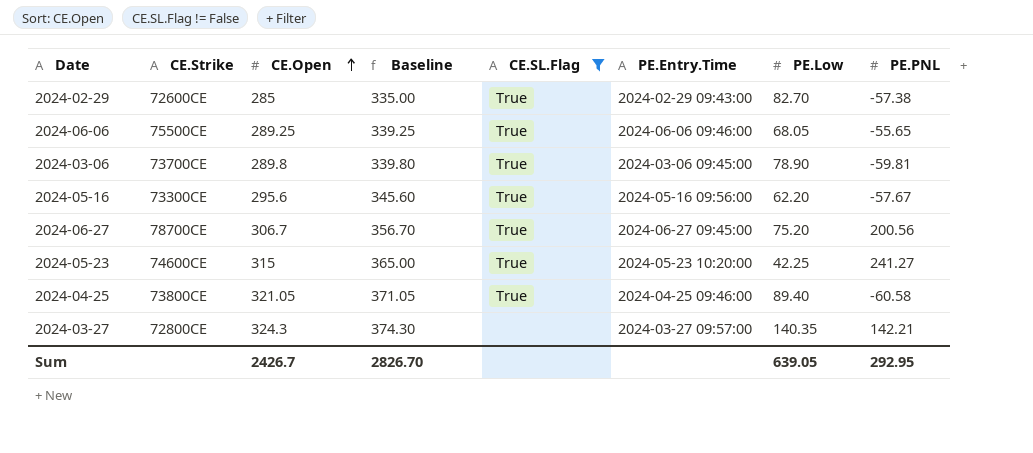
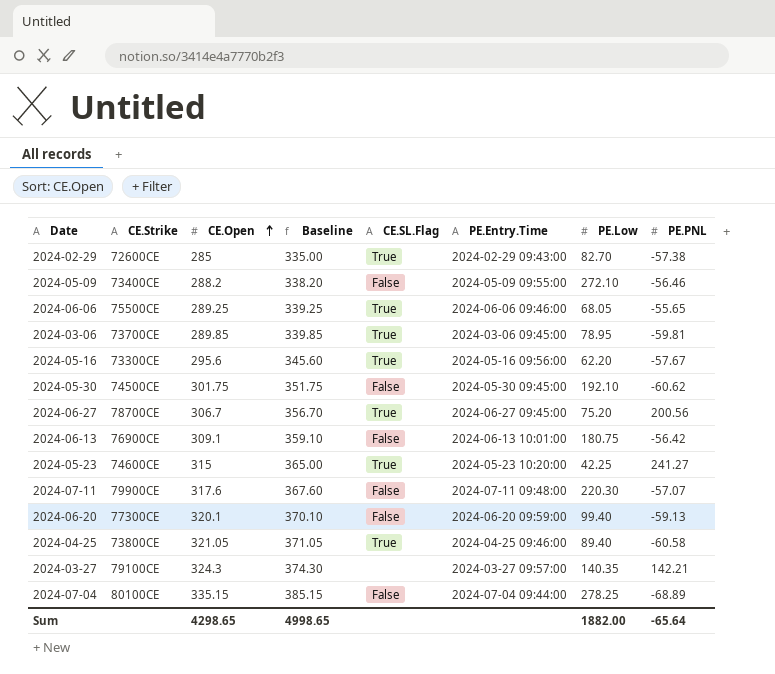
filter: CE.SL.Flag != False -> none
2024-03-06 | CE.Open: 289.8 -> 289.85
2024-03-06 | Baseline: 339.80 -> 339.85
2024-03-06 | PE.Low: 78.90 -> 78.95
2024-03-27 | CE.Strike: 72800CE -> 79100CE
Sum | CE.Open: 2426.7 -> 4298.65
Sum | Baseline: 2826.70 -> 4998.65
Sum | PE.Low: 639.05 -> 1882.00
Sum | PE.PNL: 292.95 -> -65.64

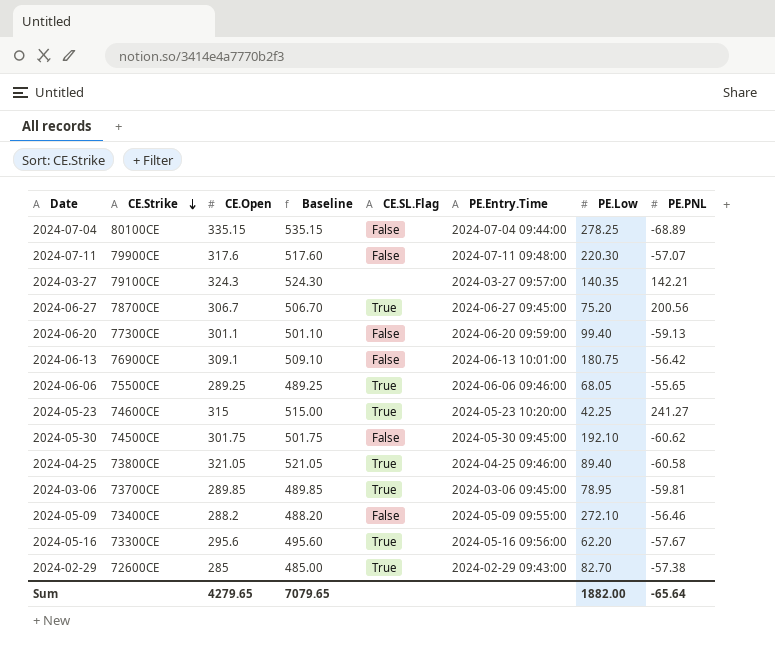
row order: CE.Open ascending -> CE.Strike descending
column Baseline | formula: [CE.Open] + 50 -> [CE.Open] + 200
2024-06-20 | CE.Open: 320.1 -> 301.1
Sum | CE.Open: 4298.65 -> 4279.65
Sum | Baseline: 4998.65 -> 7079.65

